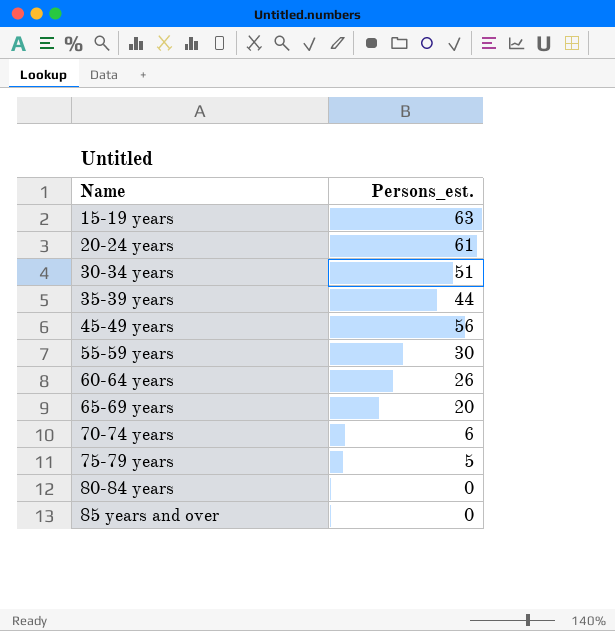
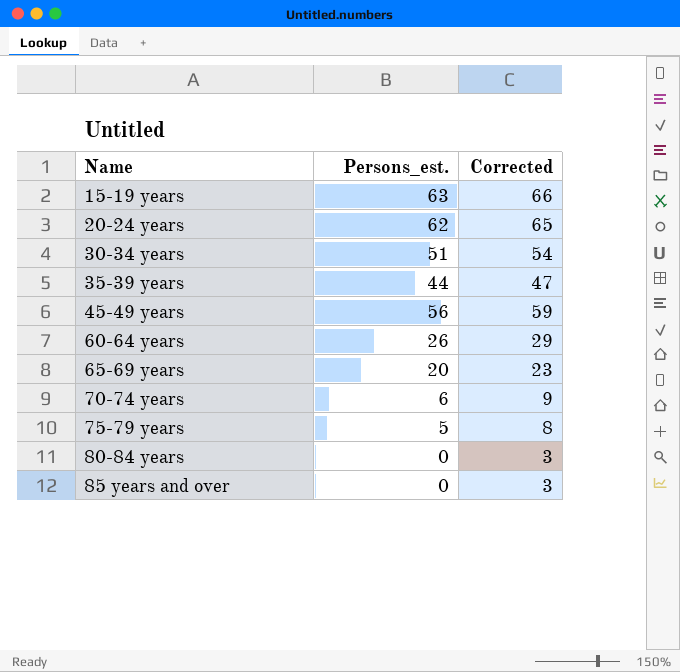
column Corrected | formula: none -> [Persons_est.] + 3
row 55-59 years: 30 -> none
20-24 years | Persons_est.: 61 -> 62

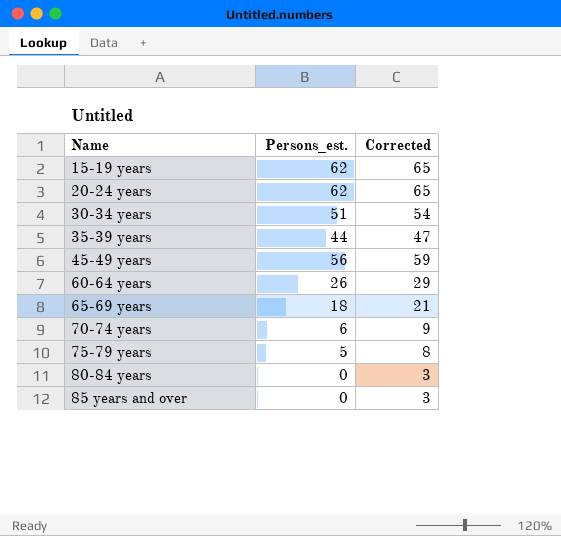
15-19 years | Persons_est.: 63 -> 62
15-19 years | Corrected: 66 -> 65
65-69 years | Persons_est.: 20 -> 18
65-69 years | Corrected: 23 -> 21

